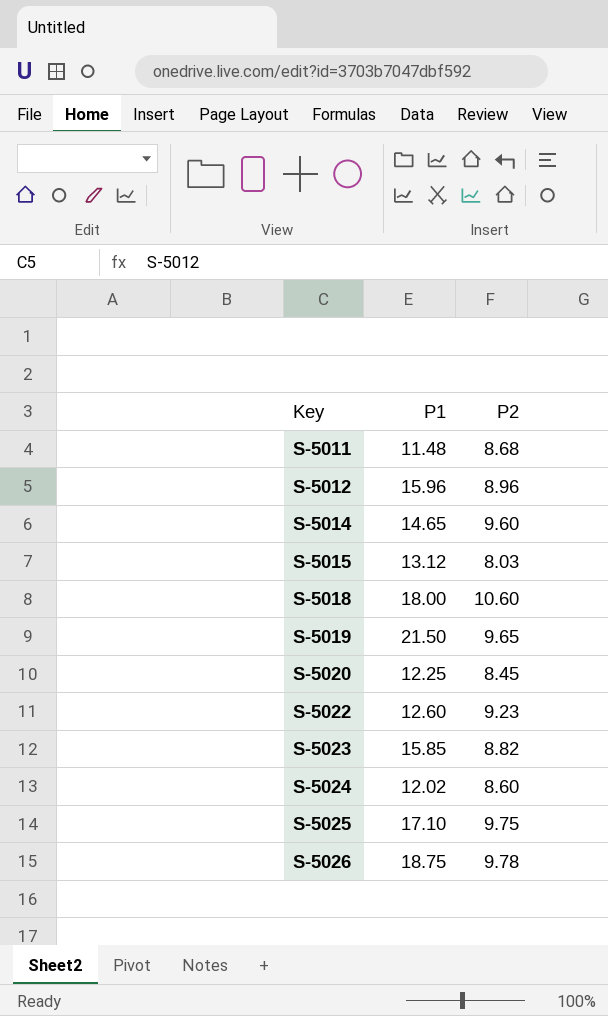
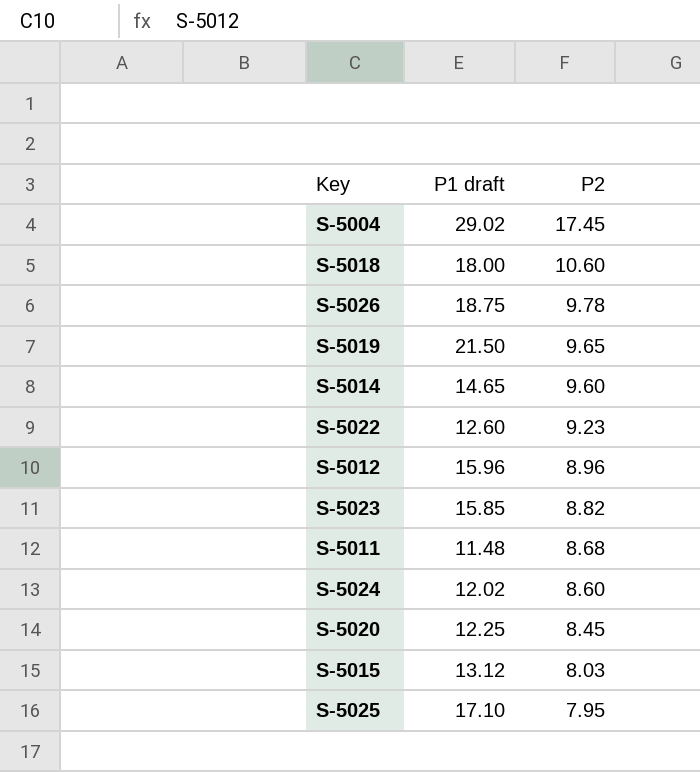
row order: Key ascending -> P2 descending
column name: P1 -> P1 draft
row S-5004: none -> 29.02 | 17.45
S-5025 | P2: 9.75 -> 7.95

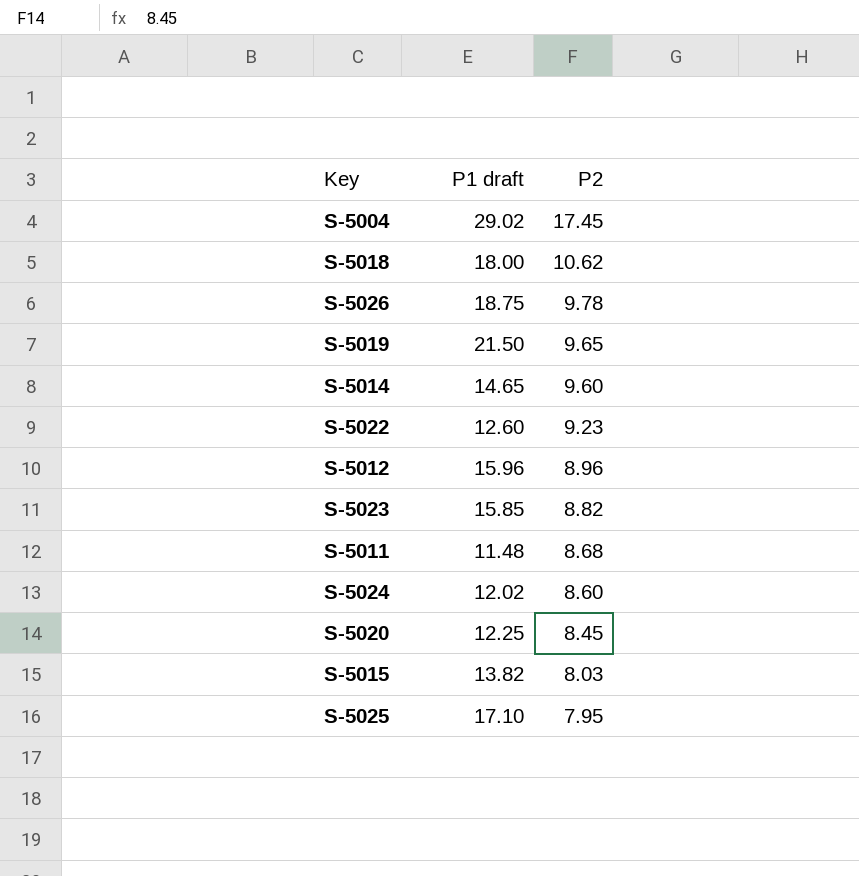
S-5018 | P2: 10.60 -> 10.62
S-5015 | P1 draft: 13.12 -> 13.82

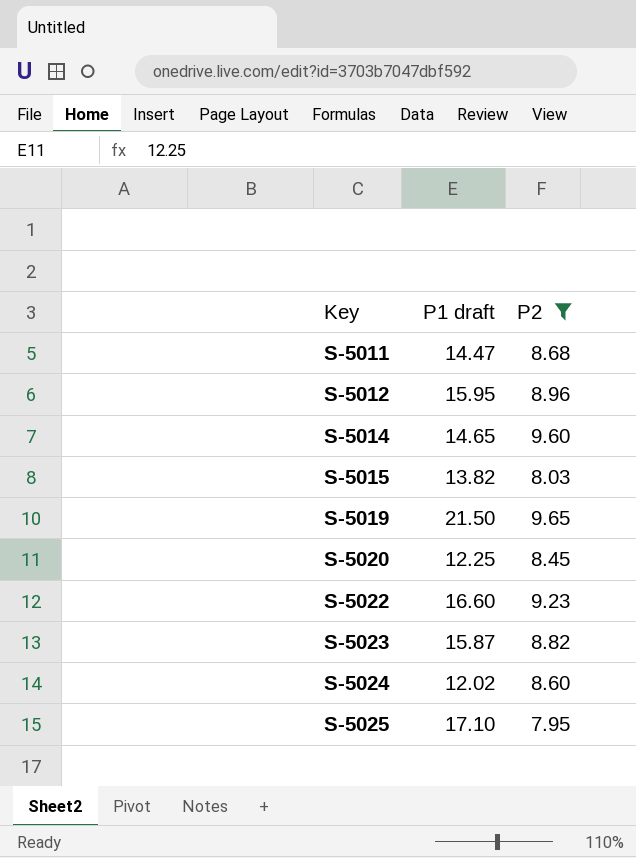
filter: none -> P2 <= 9.65
row order: P2 descending -> Key ascending
S-5011 | P1 draft: 11.48 -> 14.47
S-5012 | P1 draft: 15.96 -> 15.95
S-5022 | P1 draft: 12.60 -> 16.60
S-5023 | P1 draft: 15.85 -> 15.87

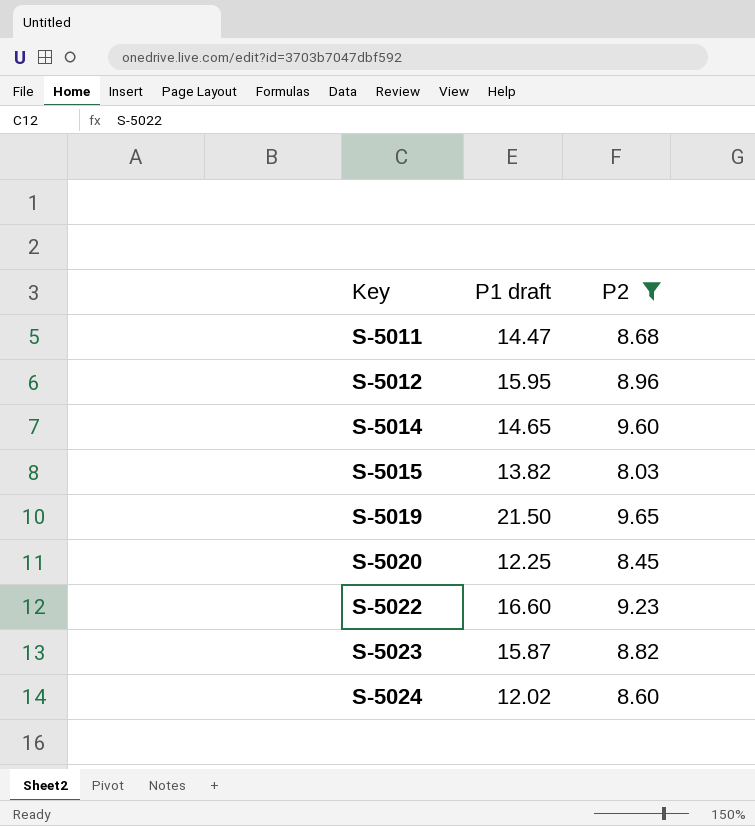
row S-5025: 17.10 | 7.95 -> none

